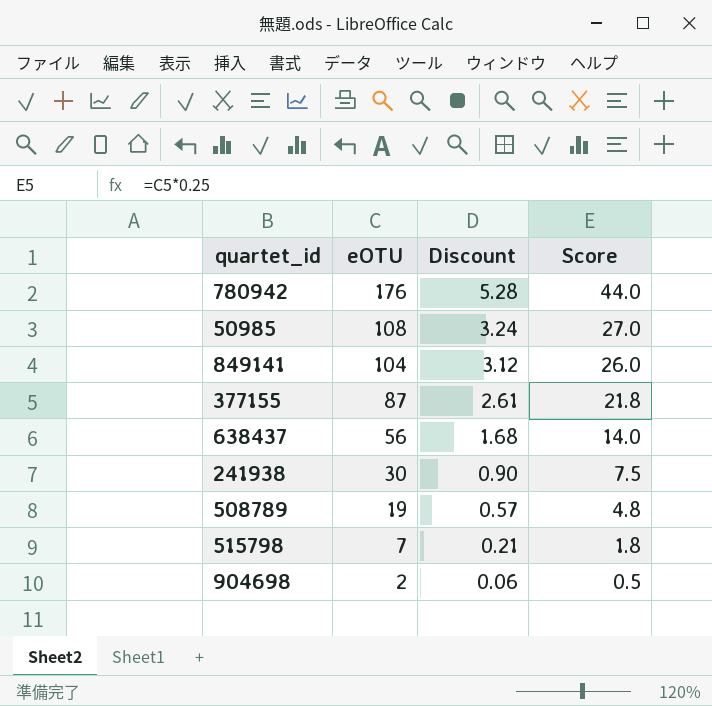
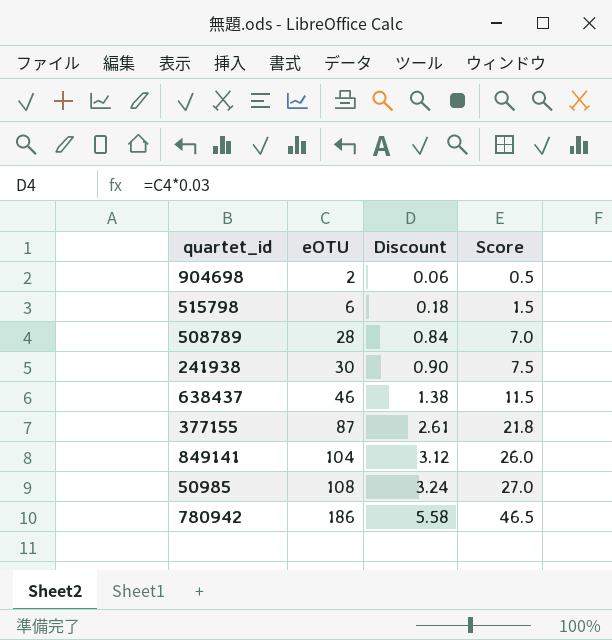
row order: eOTU descending -> eOTU ascending
515798 | eOTU: 7 -> 6
515798 | Discount: 0.21 -> 0.18
515798 | Score: 1.8 -> 1.5
508789 | eOTU: 19 -> 28
508789 | Discount: 0.57 -> 0.84
508789 | Score: 4.8 -> 7.0
638437 | eOTU: 56 -> 46
638437 | Discount: 1.68 -> 1.38
638437 | Score: 14.0 -> 11.5
780942 | eOTU: 176 -> 186
780942 | Discount: 5.28 -> 5.58
780942 | Score: 44.0 -> 46.5

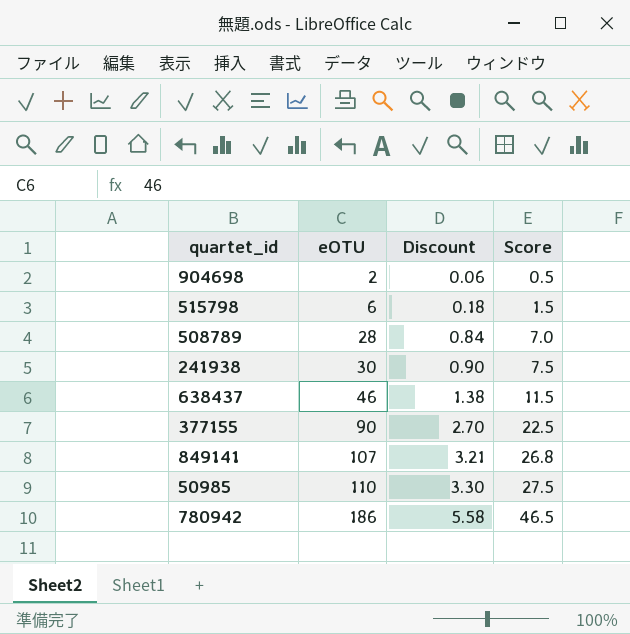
377155 | eOTU: 87 -> 90
377155 | Discount: 2.61 -> 2.70
377155 | Score: 21.8 -> 22.5
849141 | eOTU: 104 -> 107
849141 | Discount: 3.12 -> 3.21
849141 | Score: 26.0 -> 26.8
50985 | eOTU: 108 -> 110
50985 | Discount: 3.24 -> 3.30
50985 | Score: 27.0 -> 27.5

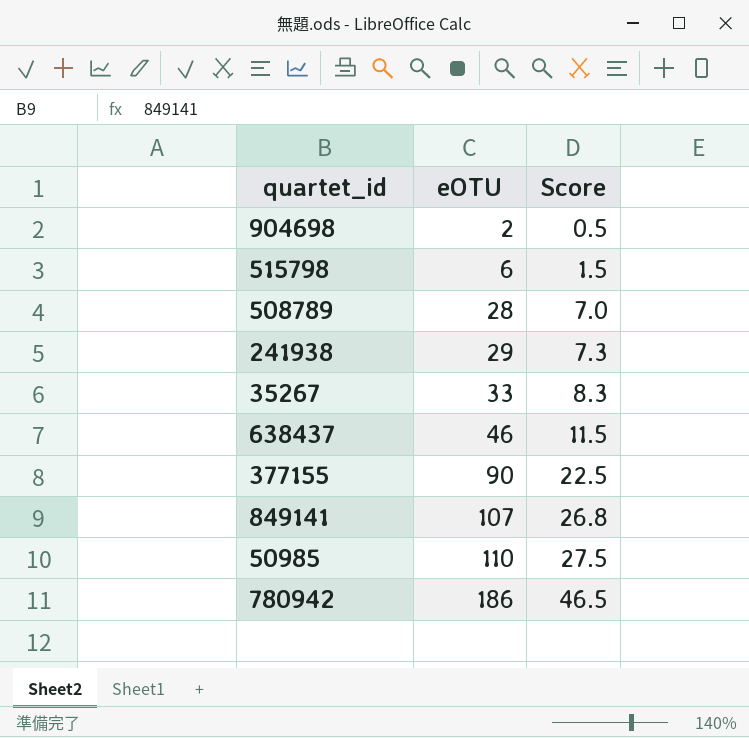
column Discount | formula: [eOTU] * 0.03 -> none
241938 | eOTU: 30 -> 29
241938 | Score: 7.5 -> 7.3
row 35267: none -> 33 | 8.3

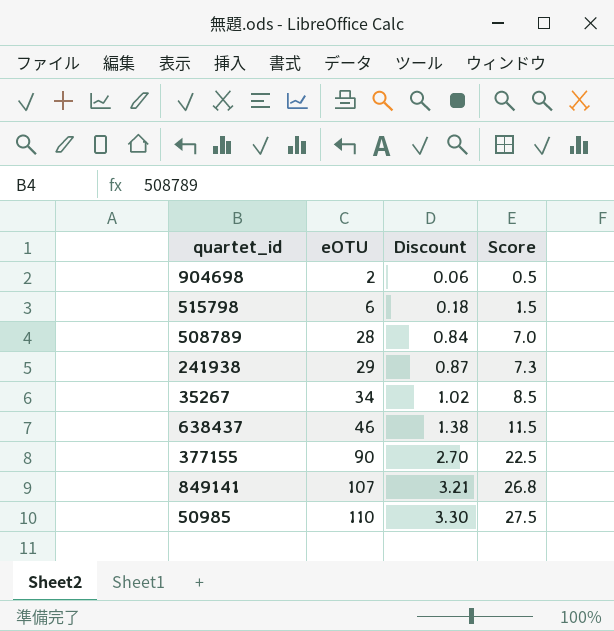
column Discount | formula: none -> [eOTU] * 0.03
row 780942: 186 | 46.5 -> none
35267 | eOTU: 33 -> 34
35267 | Score: 8.3 -> 8.5

